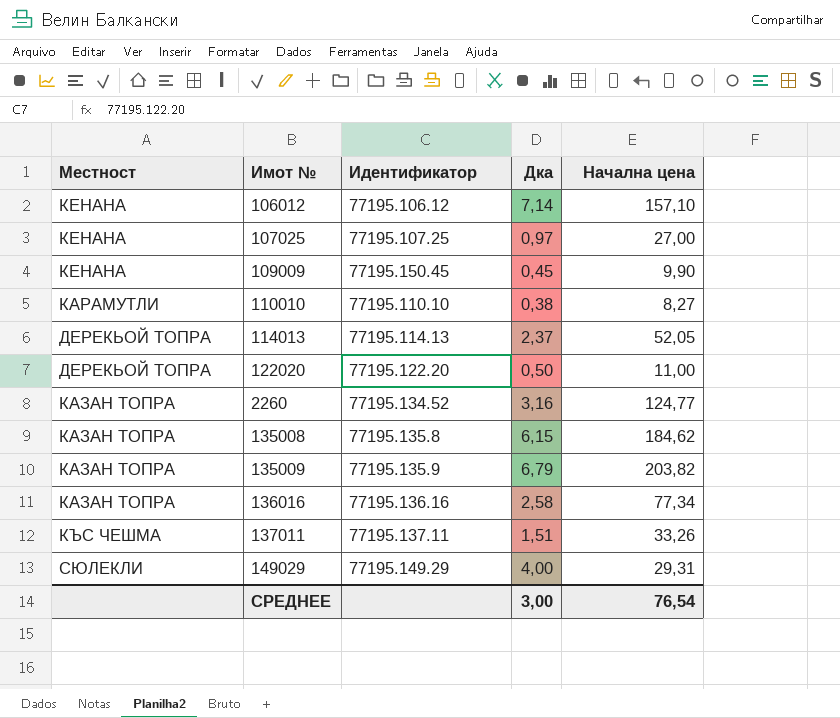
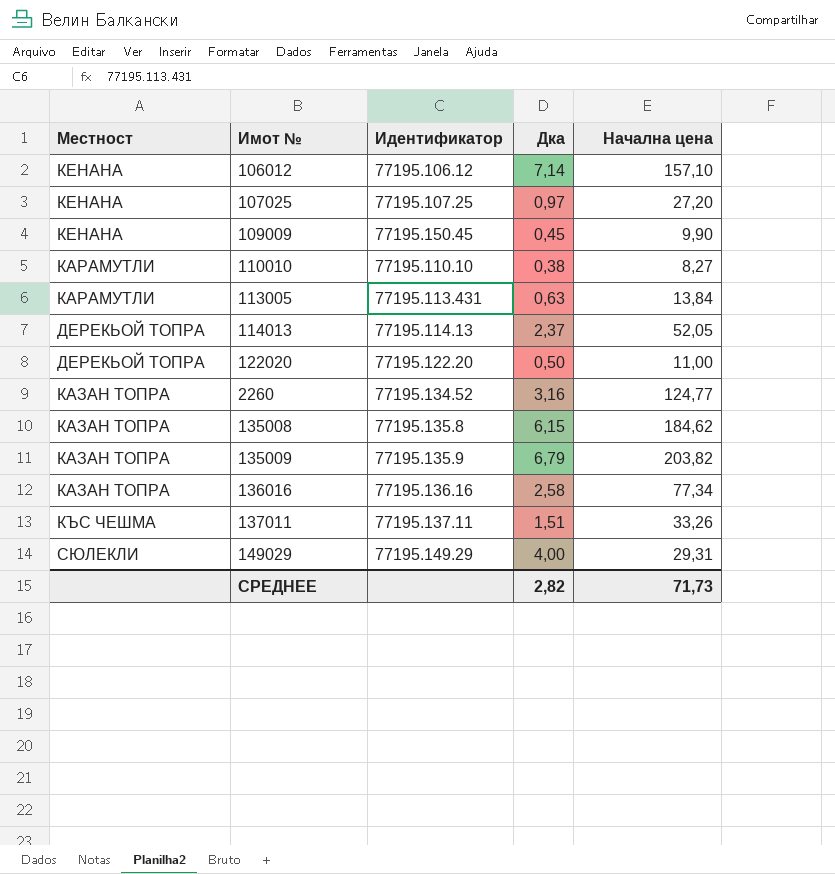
107025 | Начална цена: 27,00 -> 27,20
row 113005: none -> КАРАМУТЛИ | 77195.113.431 | 0,63 | 13,84
СРЕДНЕЕ | Дка: 3,00 -> 2,82
СРЕДНЕЕ | Начална цена: 76,54 -> 71,73

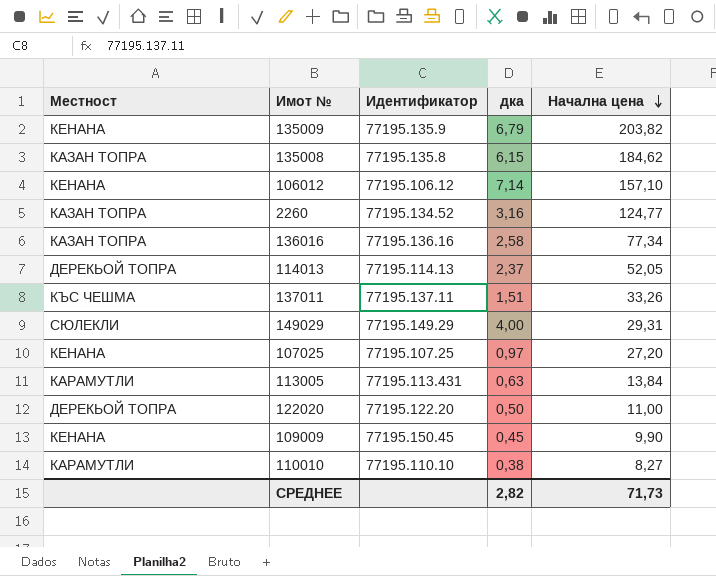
row order: none -> Начална цена descending
column name: Дка -> дка
135009 | Местност: КАЗАН ТОПРА -> КЕНАНА

